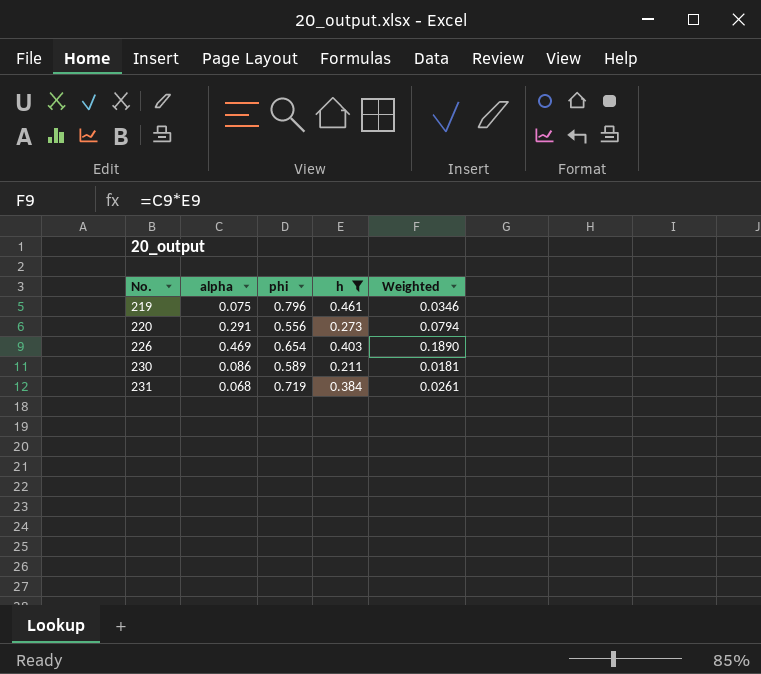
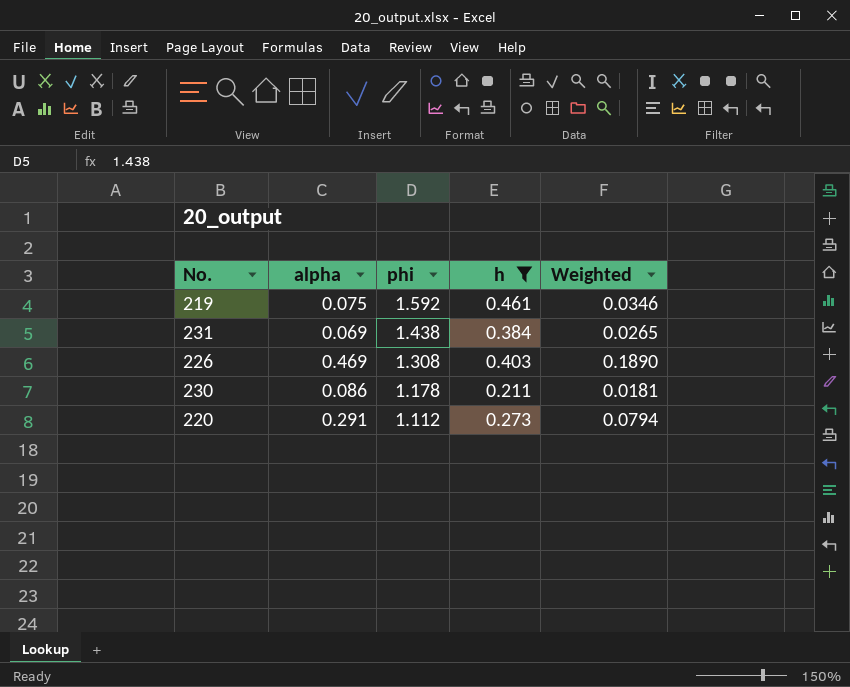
row order: No. ascending -> phi descending
219 | phi: 0.796 -> 1.592
231 | alpha: 0.068 -> 0.069
231 | phi: 0.719 -> 1.438
231 | Weighted: 0.0261 -> 0.0265
226 | phi: 0.654 -> 1.308
230 | phi: 0.589 -> 1.178
220 | phi: 0.556 -> 1.112

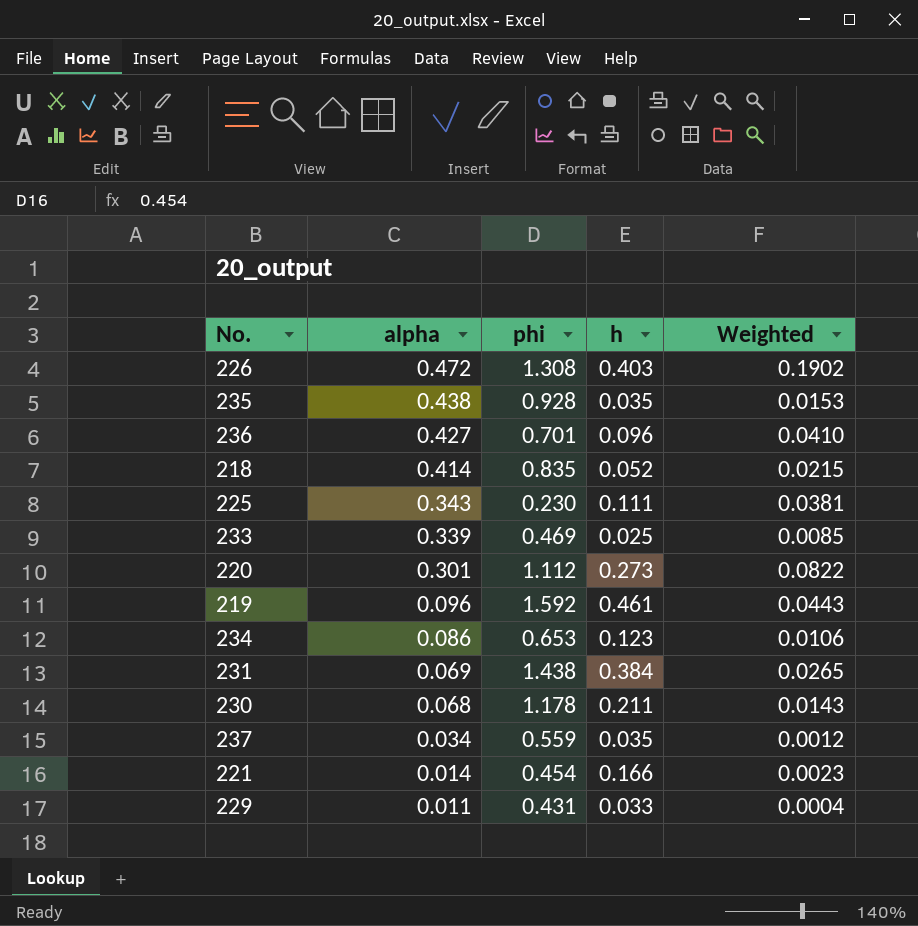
filter: h >= 0.211 -> none
row order: phi descending -> alpha descending
226 | alpha: 0.469 -> 0.472
226 | Weighted: 0.1890 -> 0.1902
220 | alpha: 0.291 -> 0.301
220 | Weighted: 0.0794 -> 0.0822
219 | alpha: 0.075 -> 0.096
219 | Weighted: 0.0346 -> 0.0443
230 | alpha: 0.086 -> 0.068
230 | Weighted: 0.0181 -> 0.0143

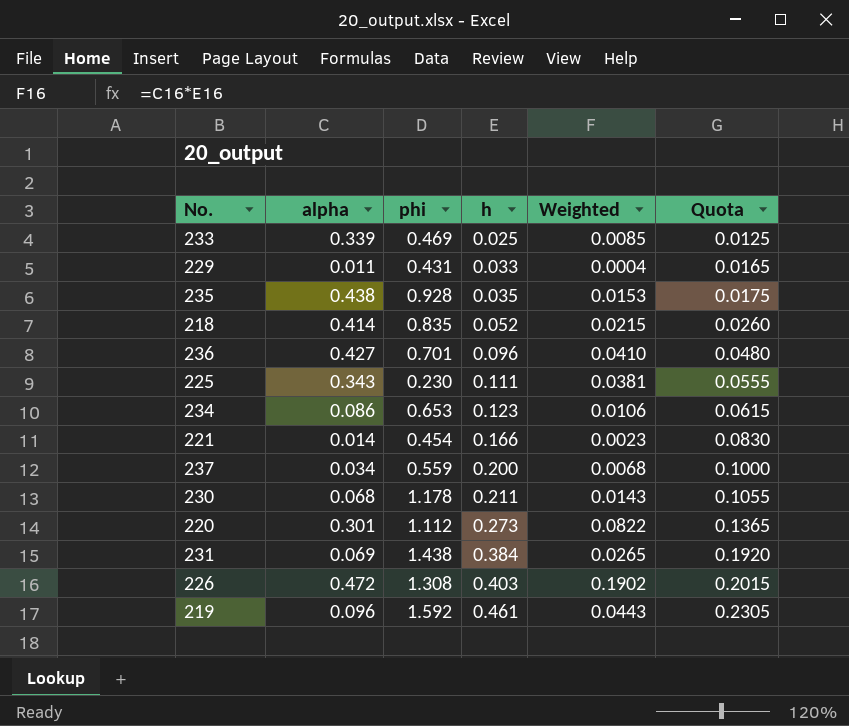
row order: alpha descending -> h ascending
column Quota | formula: none -> [h] * 0.5
237 | h: 0.035 -> 0.200
237 | Weighted: 0.0012 -> 0.0068

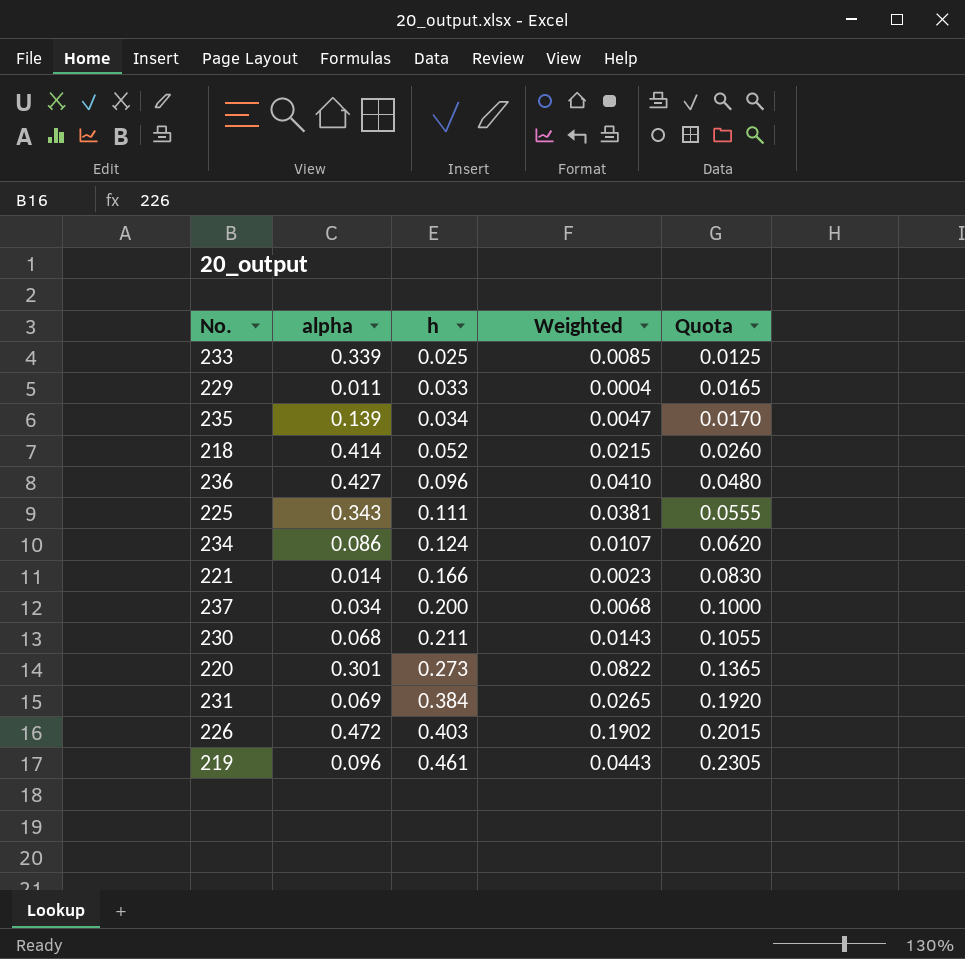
column phi | position: 3 -> none
235 | alpha: 0.438 -> 0.139
235 | h: 0.035 -> 0.034
235 | Weighted: 0.0153 -> 0.0047
235 | Quota: 0.0175 -> 0.0170
234 | h: 0.123 -> 0.124
234 | Weighted: 0.0106 -> 0.0107
234 | Quota: 0.0615 -> 0.0620

